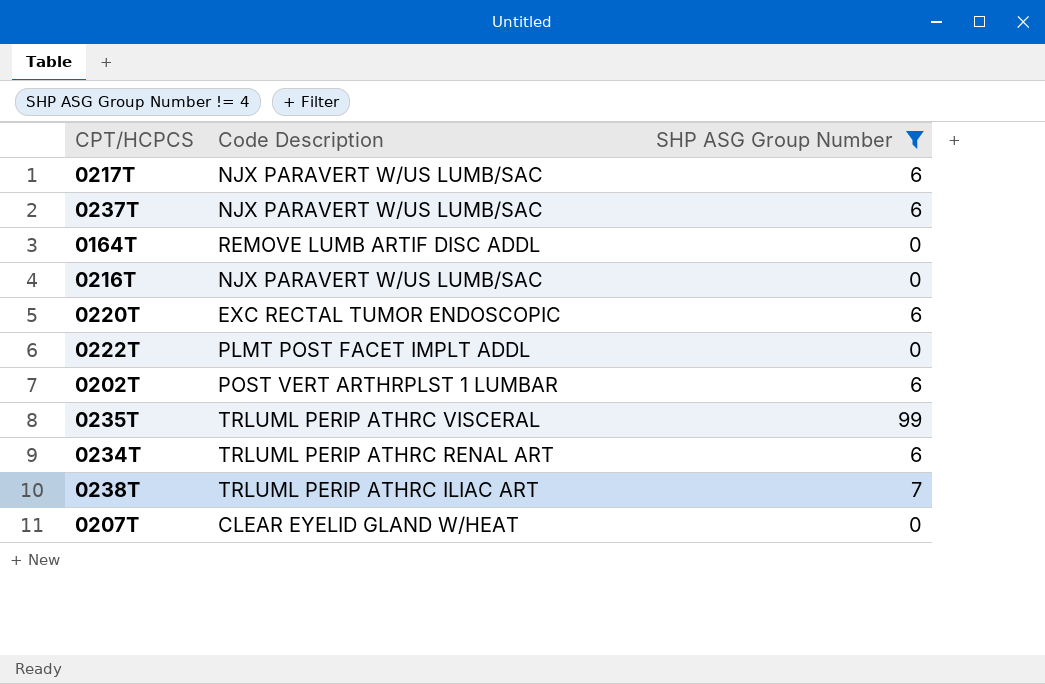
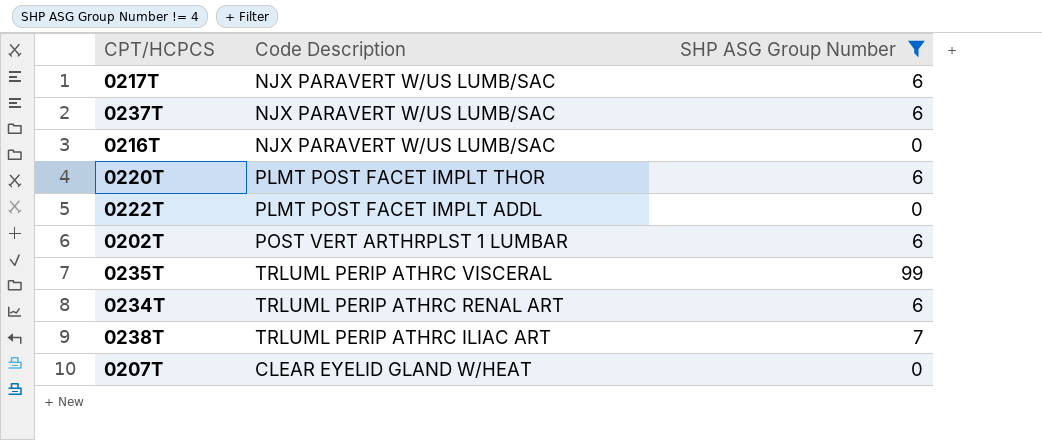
row 0164T: REMOVE LUMB ARTIF DISC ADDL | 0 -> none
0220T | Code Description: EXC RECTAL TUMOR ENDOSCOPIC -> PLMT POST FACET IMPLT THOR

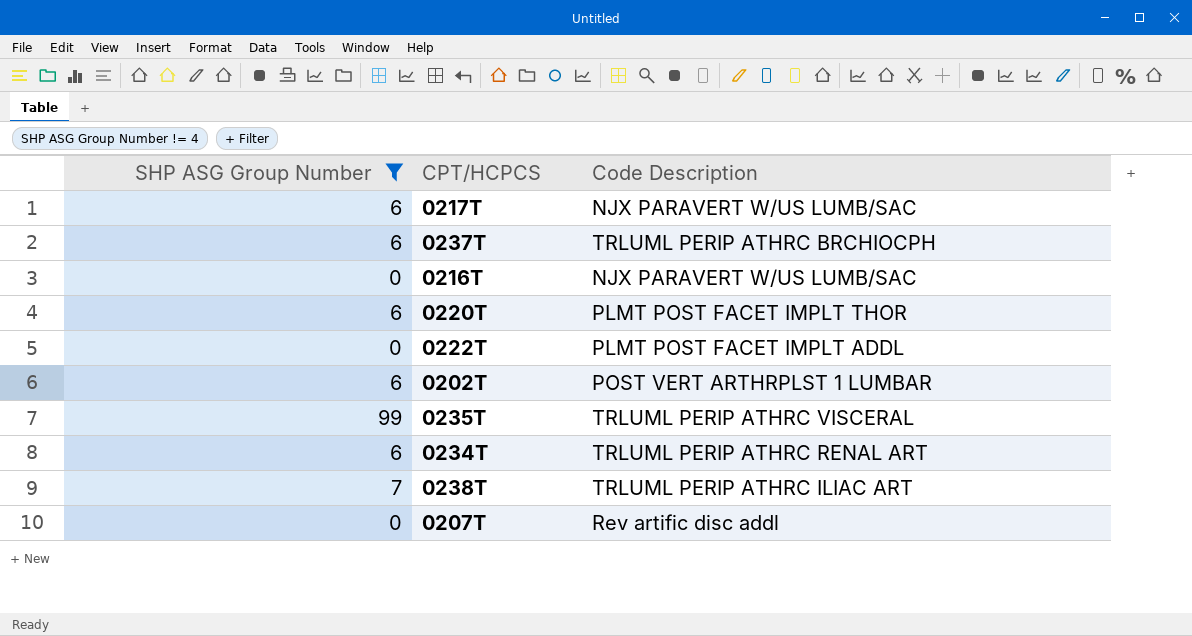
column SHP ASG Group Number | position: 3 -> 1
0237T | Code Description: NJX PARAVERT W/US LUMB/SAC -> TRLUML PERIP ATHRC BRCHIOCPH
0207T | Code Description: CLEAR EYELID GLAND W/HEAT -> Rev artific disc addl

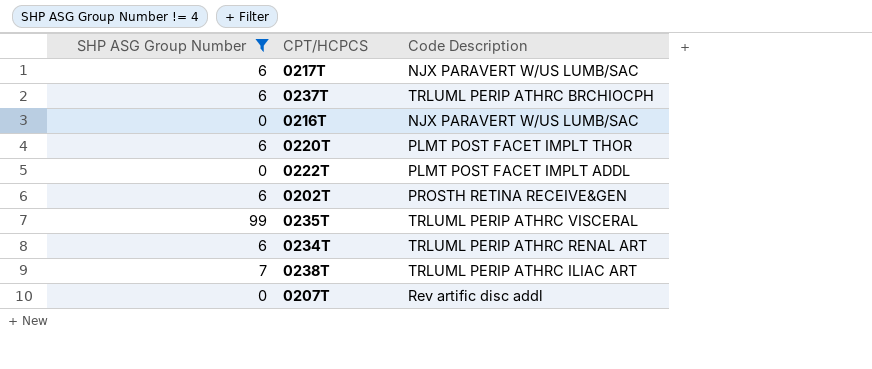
0202T | Code Description: POST VERT ARTHRPLST 1 LUMBAR -> PROSTH RETINA RECEIVE&GEN

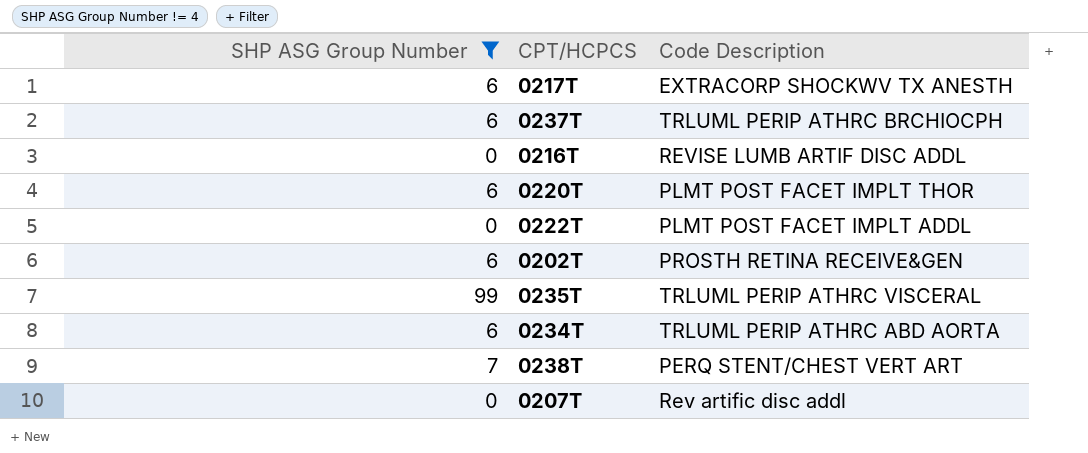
0217T | Code Description: NJX PARAVERT W/US LUMB/SAC -> EXTRACORP SHOCKWV TX ANESTH
0216T | Code Description: NJX PARAVERT W/US LUMB/SAC -> REVISE LUMB ARTIF DISC ADDL
0234T | Code Description: TRLUML PERIP ATHRC RENAL ART -> TRLUML PERIP ATHRC ABD AORTA
0238T | Code Description: TRLUML PERIP ATHRC ILIAC ART -> PERQ STENT/CHEST VERT ART

